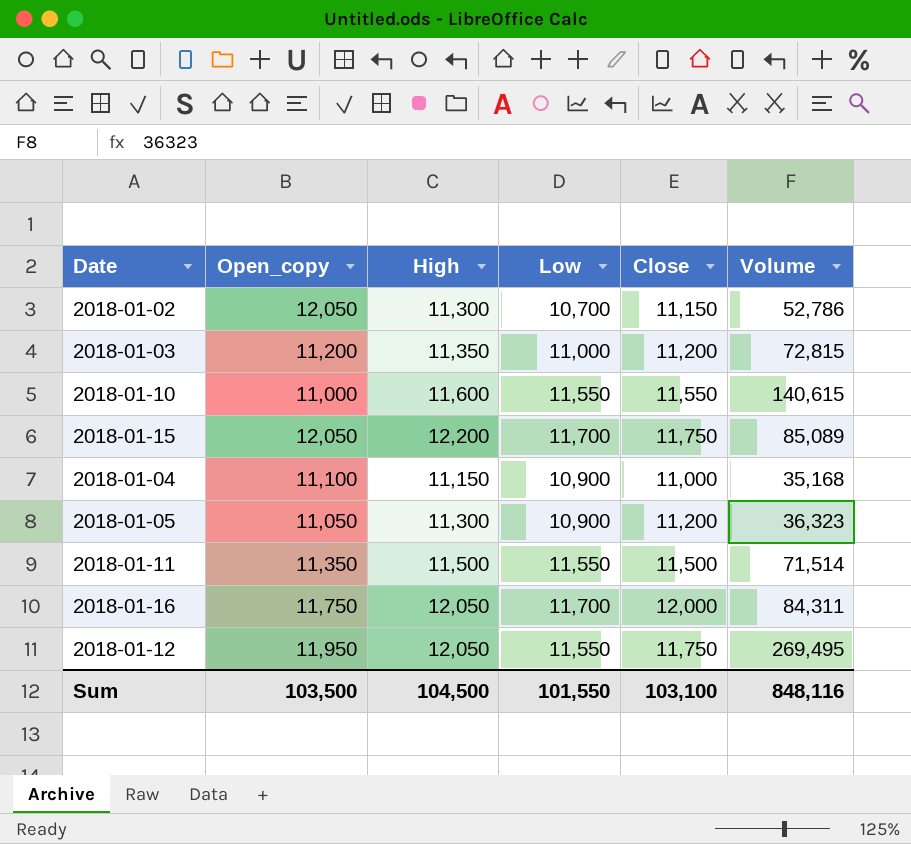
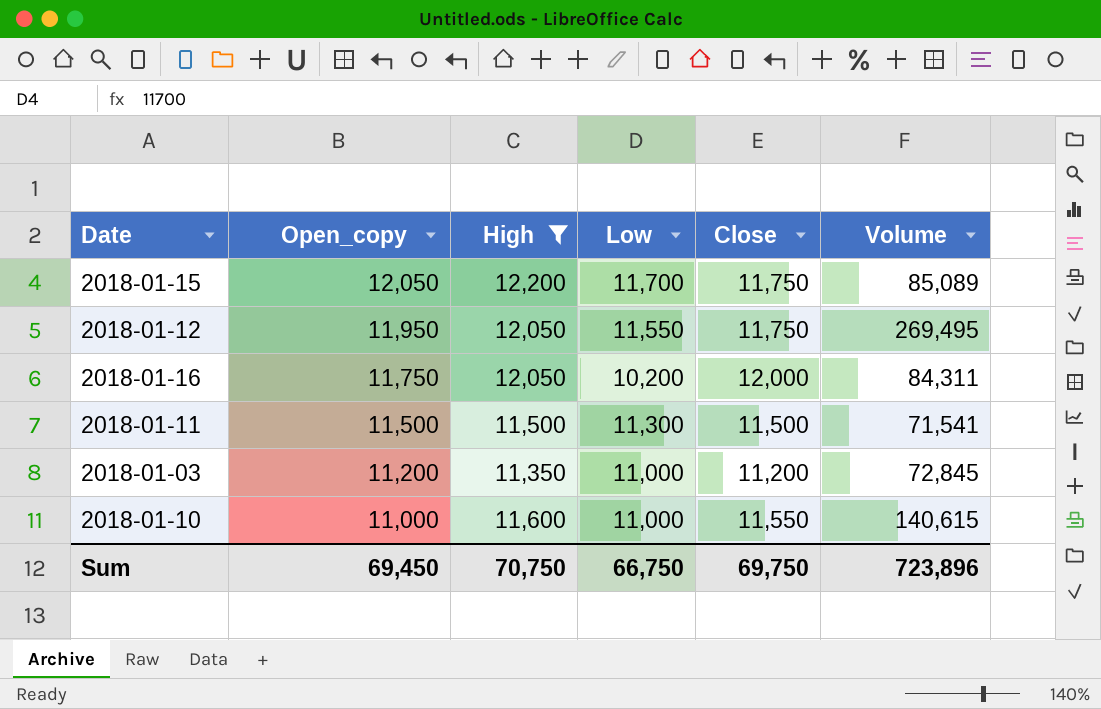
filter: none -> High >= 11,350
row order: none -> Open_copy descending
2018-01-16 | Low: 11,700 -> 10,200
2018-01-11 | Open_copy: 11,350 -> 11,500
2018-01-11 | Low: 11,550 -> 11,300
2018-01-11 | Volume: 71,514 -> 71,541
2018-01-03 | Volume: 72,815 -> 72,845
2018-01-10 | Low: 11,550 -> 11,000
Sum | Open_copy: 103,500 -> 69,450
Sum | High: 104,500 -> 70,750
Sum | Low: 101,550 -> 66,750
Sum | Close: 103,100 -> 69,750
Sum | Volume: 848,116 -> 723,896

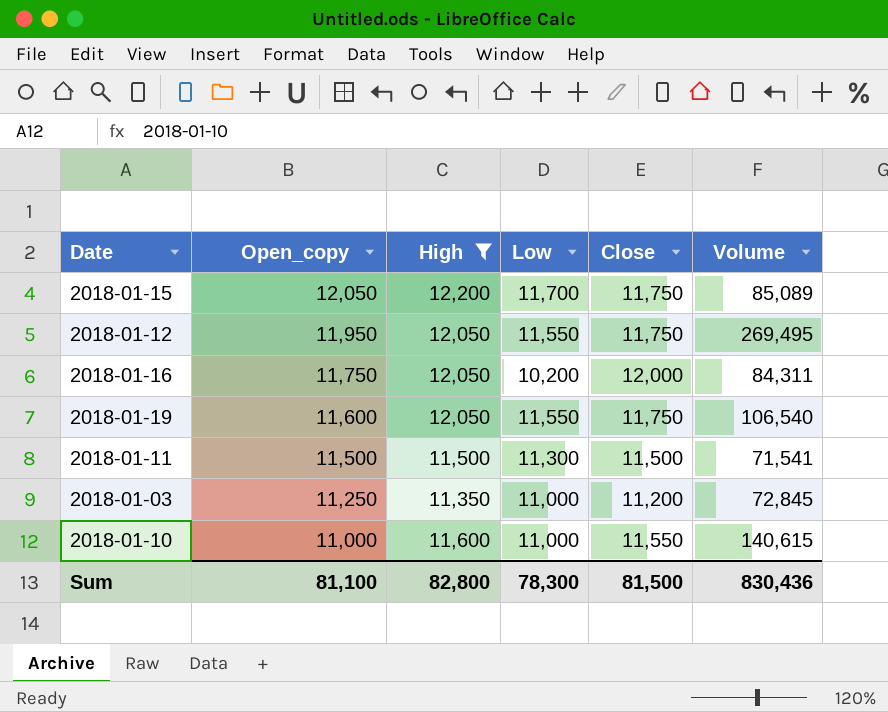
row 2018-01-19: none -> 11,600 | 12,050 | 11,550 | 11,750 | 106,540
2018-01-03 | Open_copy: 11,200 -> 11,250
Sum | Open_copy: 69,450 -> 81,100
Sum | High: 70,750 -> 82,800
Sum | Low: 66,750 -> 78,300
Sum | Close: 69,750 -> 81,500
Sum | Volume: 723,896 -> 830,436

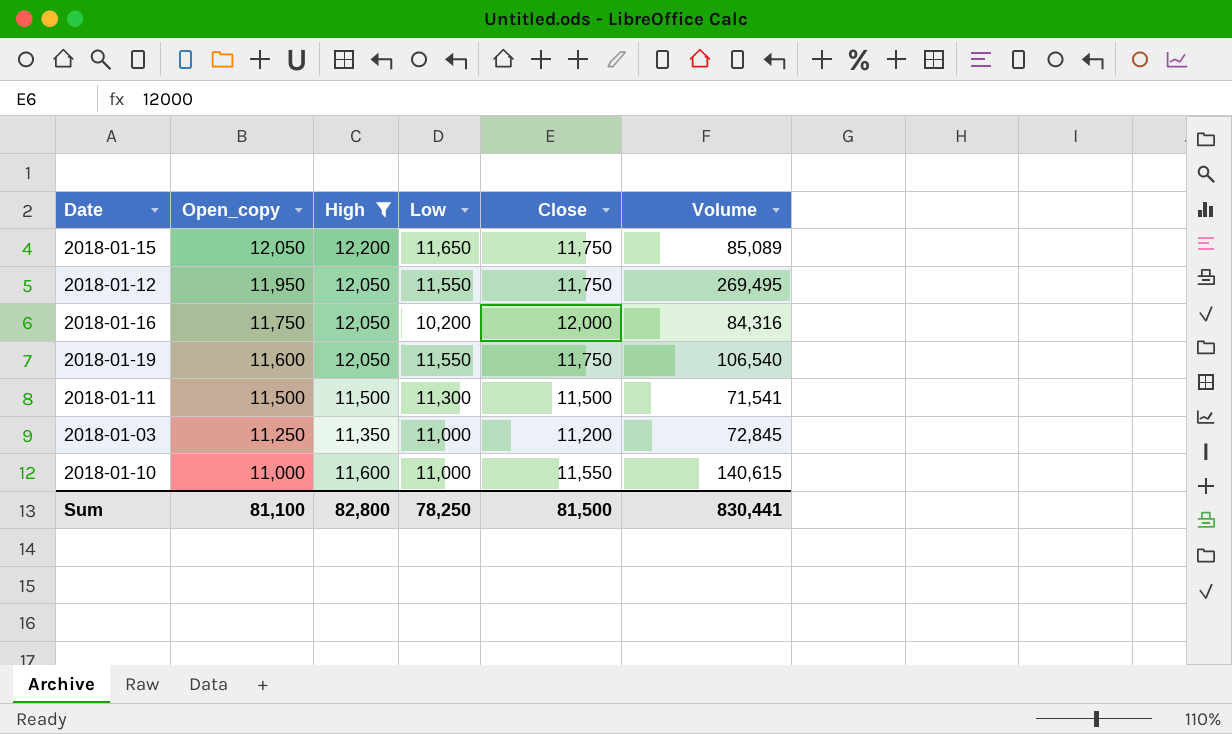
2018-01-15 | Low: 11,700 -> 11,650
2018-01-16 | Volume: 84,311 -> 84,316
Sum | Low: 78,300 -> 78,250
Sum | Volume: 830,436 -> 830,441

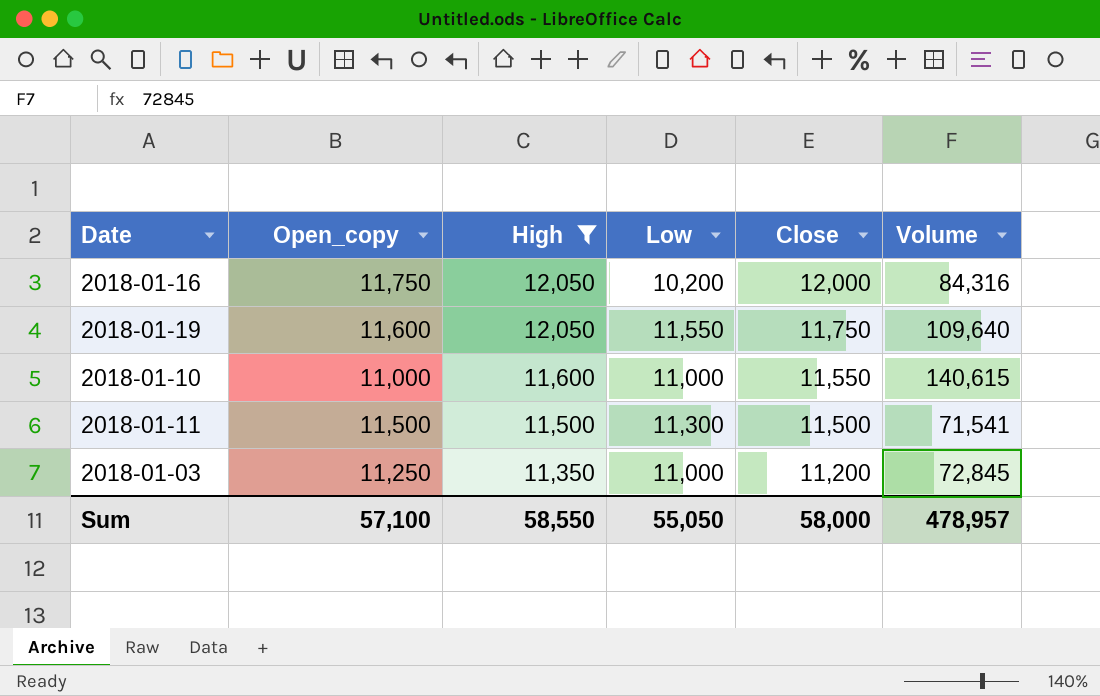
row order: Open_copy descending -> High descending
row 2018-01-15: 12,050 | 12,200 | 11,650 | 11,750 | 85,089 -> none
row 2018-01-12: 11,950 | 12,050 | 11,550 | 11,750 | 269,495 -> none
2018-01-19 | Volume: 106,540 -> 109,640
Sum | Open_copy: 81,100 -> 57,100
Sum | High: 82,800 -> 58,550
Sum | Low: 78,250 -> 55,050
Sum | Close: 81,500 -> 58,000
Sum | Volume: 830,441 -> 478,957

